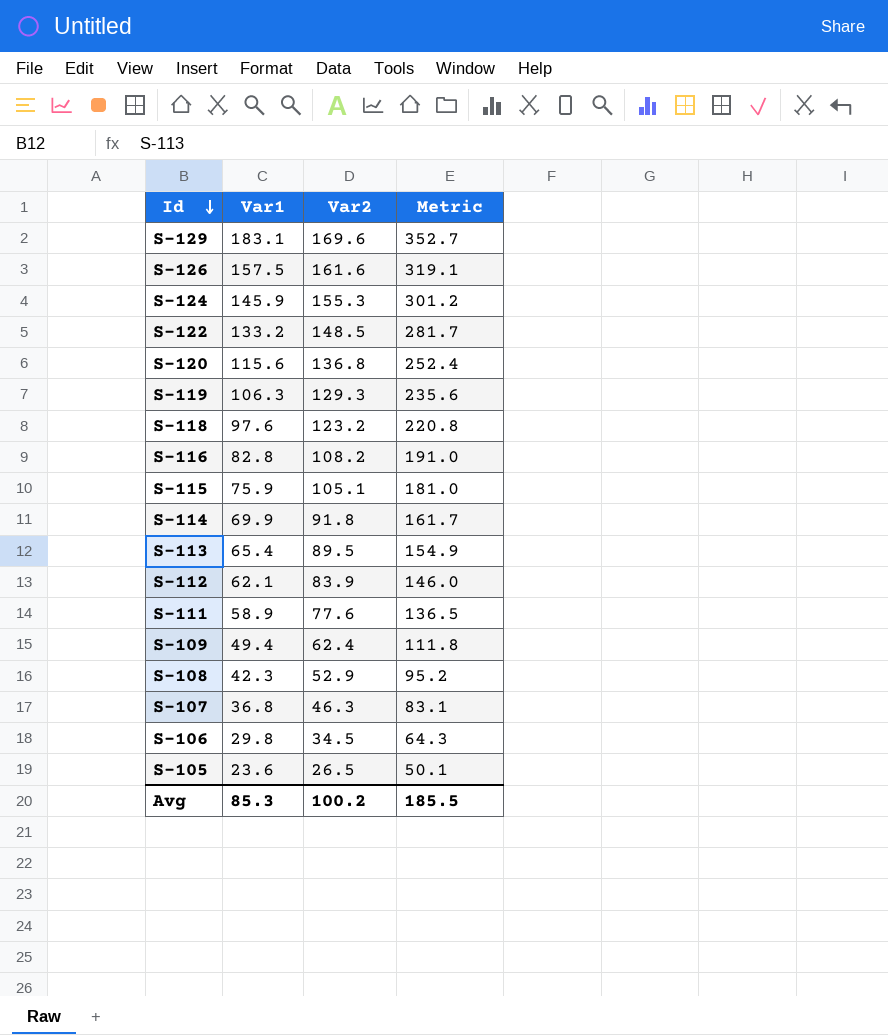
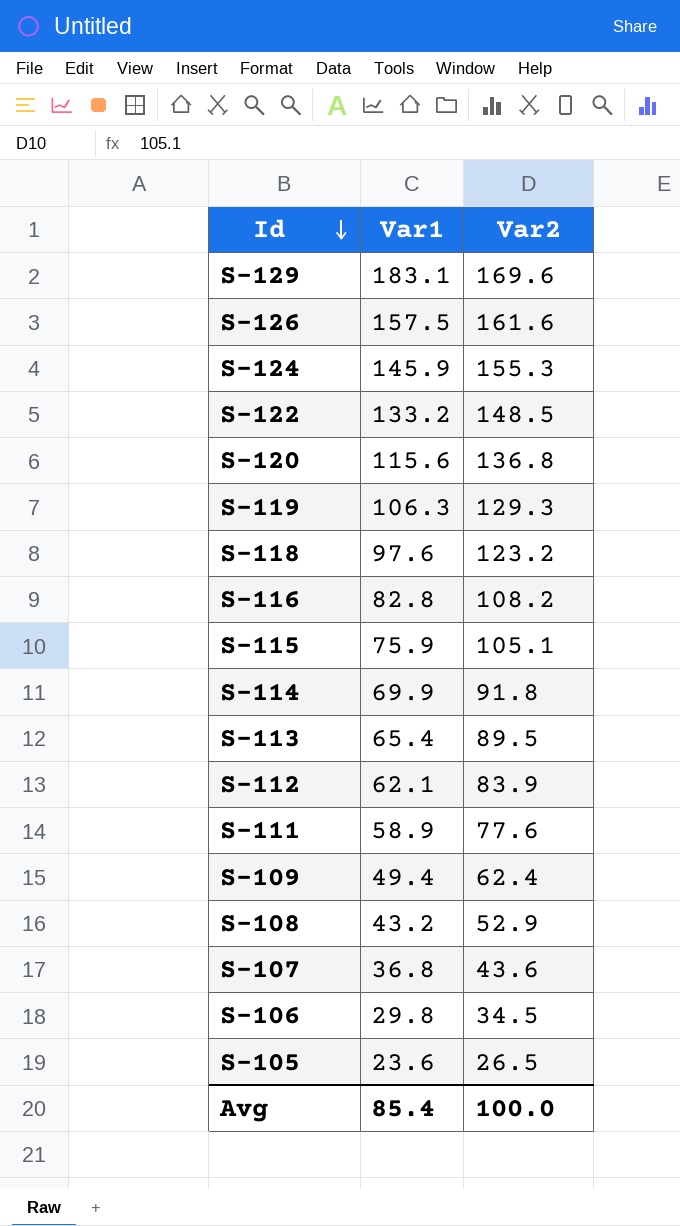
column Metric | formula: [Var1] + [Var2] -> none
S-108 | Var1: 42.3 -> 43.2
S-107 | Var2: 46.3 -> 43.6
Avg | Var1: 85.3 -> 85.4
Avg | Var2: 100.2 -> 100.0

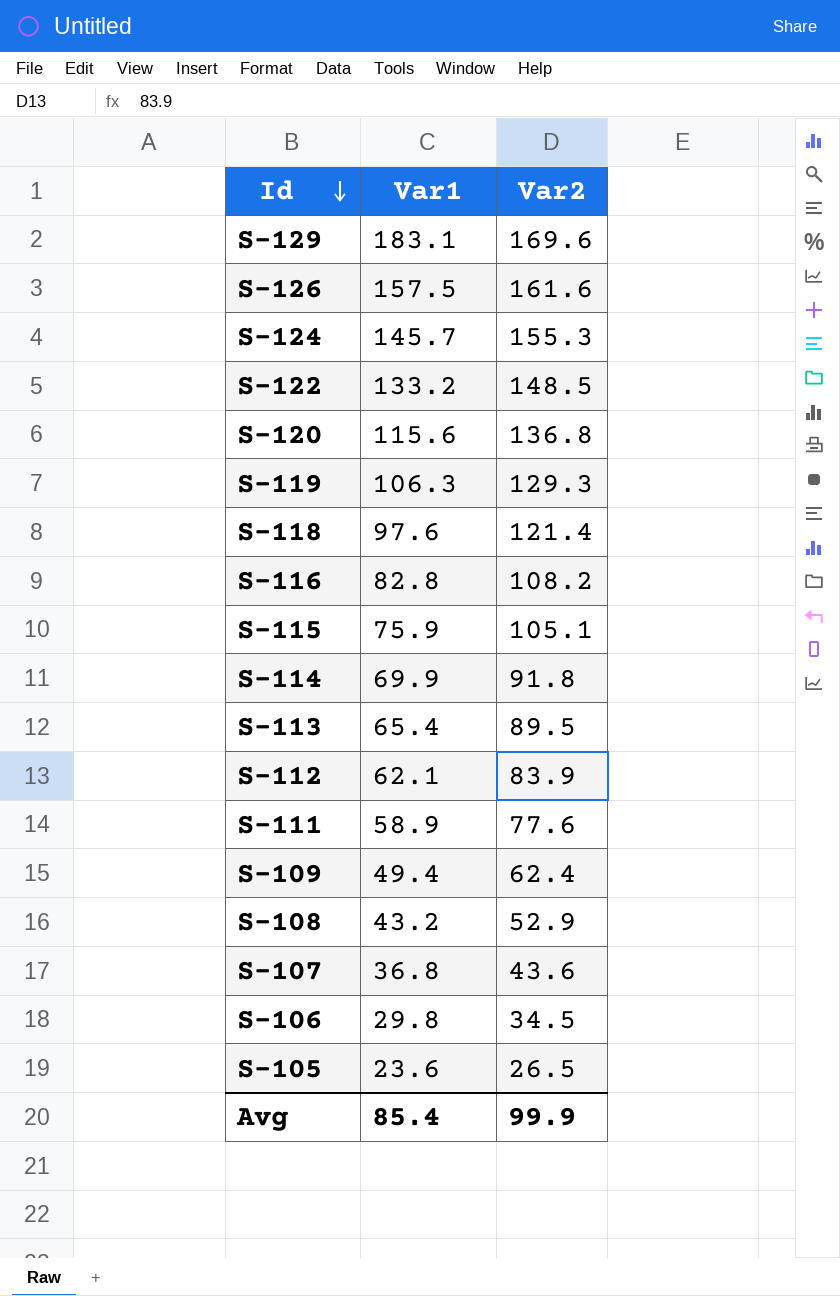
S-124 | Var1: 145.9 -> 145.7
S-118 | Var2: 123.2 -> 121.4
Avg | Var2: 100.0 -> 99.9

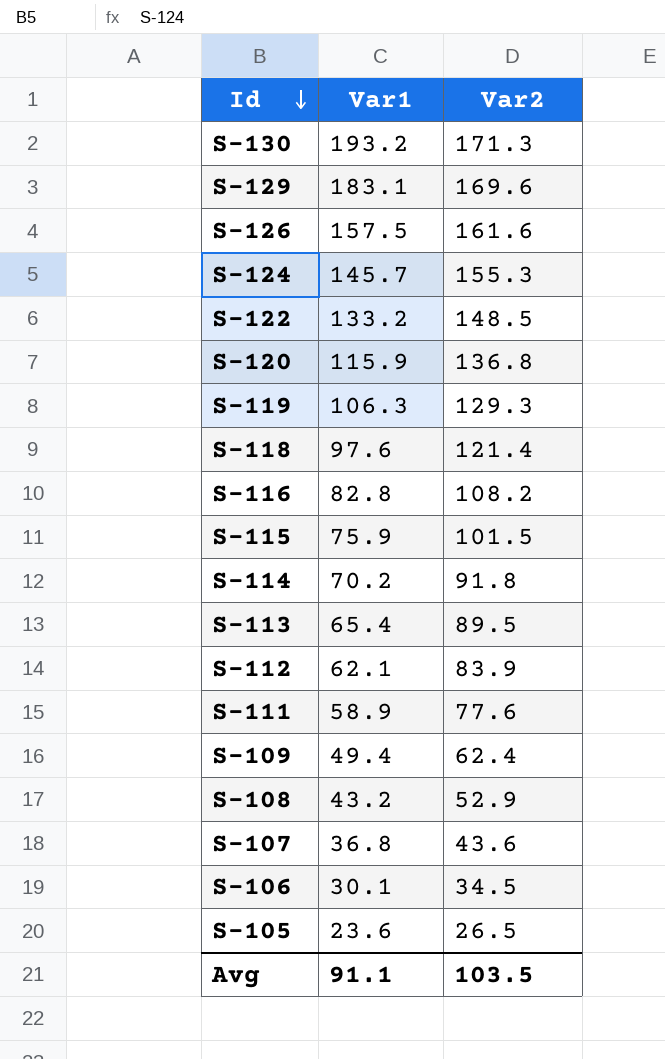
row S-130: none -> 193.2 | 171.3
S-120 | Var1: 115.6 -> 115.9
S-115 | Var2: 105.1 -> 101.5
S-114 | Var1: 69.9 -> 70.2
S-106 | Var1: 29.8 -> 30.1
Avg | Var1: 85.4 -> 91.1
Avg | Var2: 99.9 -> 103.5

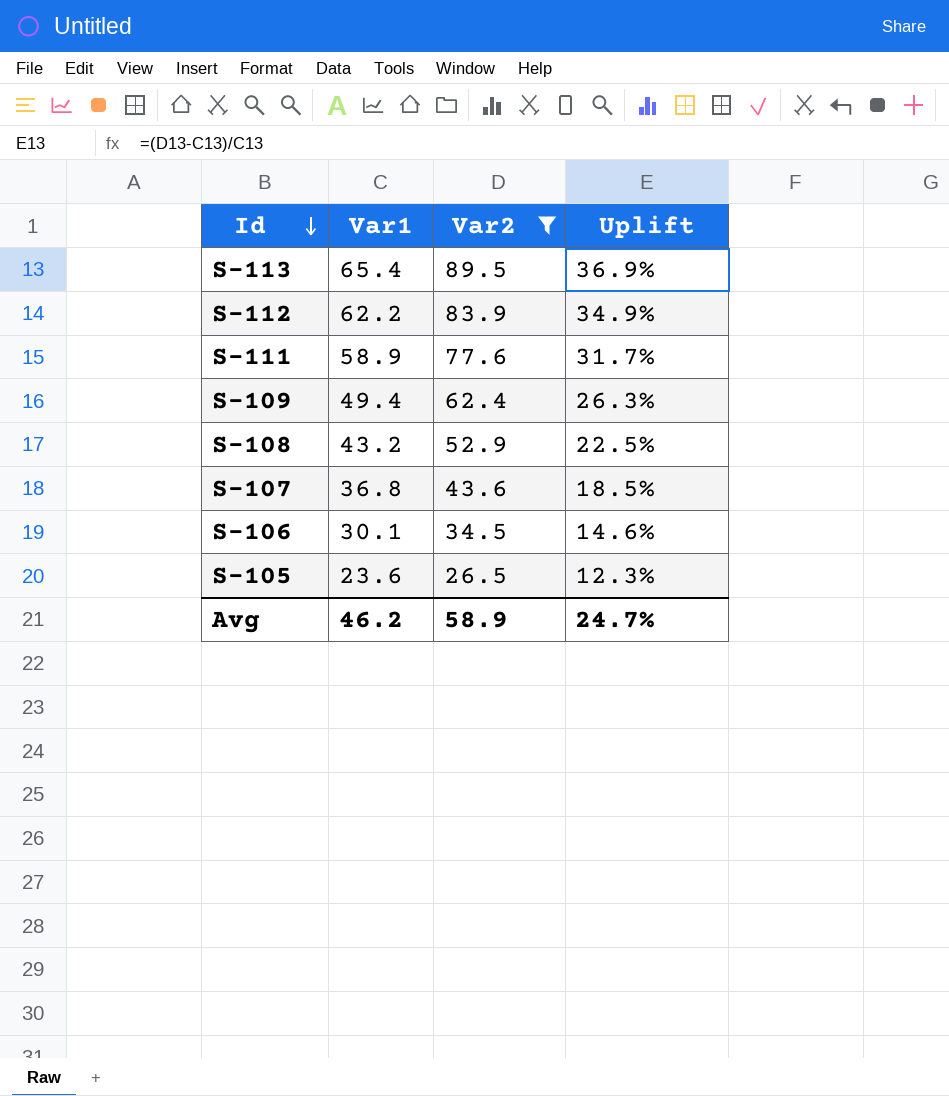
filter: none -> Var2 <= 89.5
column Uplift | formula: none -> ([Var2] - [Var1]) / [Var1]
S-112 | Var1: 62.1 -> 62.2
Avg | Var1: 91.1 -> 46.2
Avg | Var2: 103.5 -> 58.9

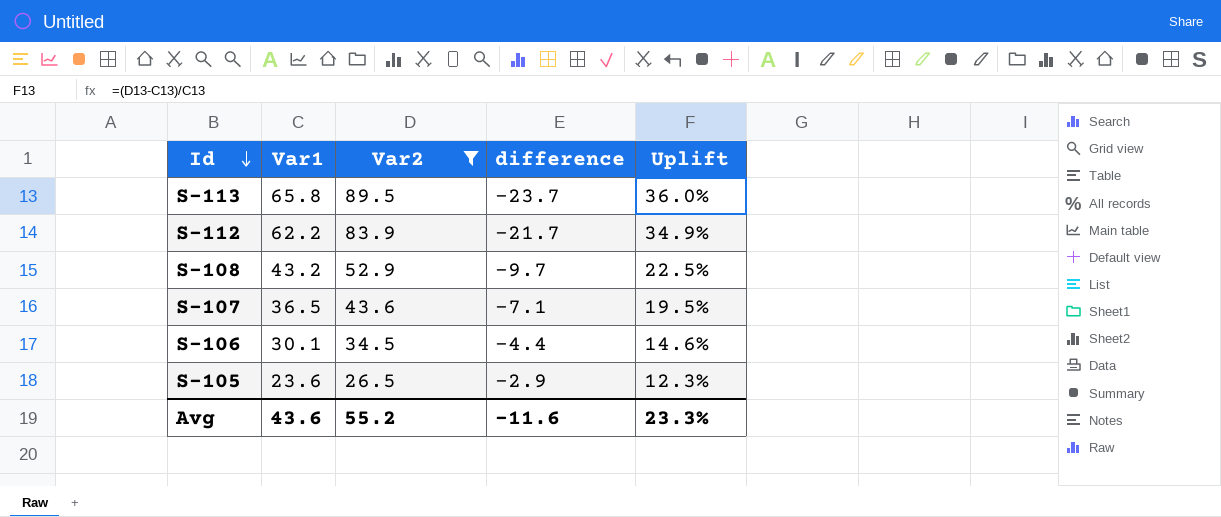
column difference | formula: none -> [Var1] - [Var2]
row S-111: 58.9 | 77.6 | 31.7% -> none
row S-109: 49.4 | 62.4 | 26.3% -> none
S-113 | Var1: 65.4 -> 65.8
S-113 | Uplift: 36.9% -> 36.0%
S-107 | Var1: 36.8 -> 36.5
S-107 | Uplift: 18.5% -> 19.5%
Avg | Var1: 46.2 -> 43.6
Avg | Var2: 58.9 -> 55.2
Avg | Uplift: 24.7% -> 23.3%

